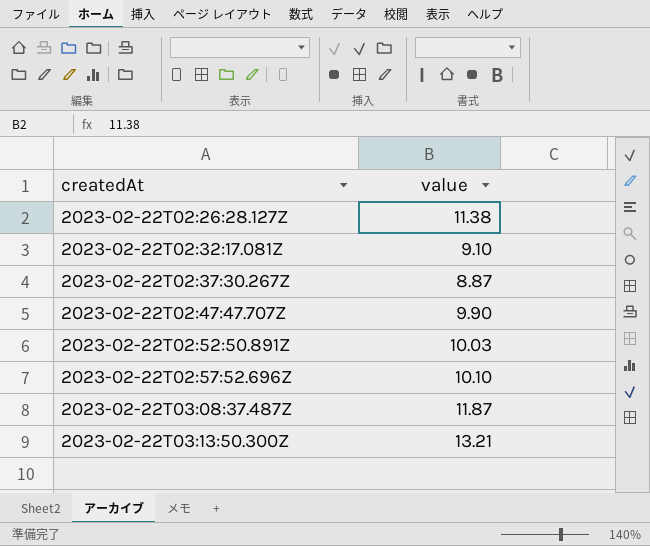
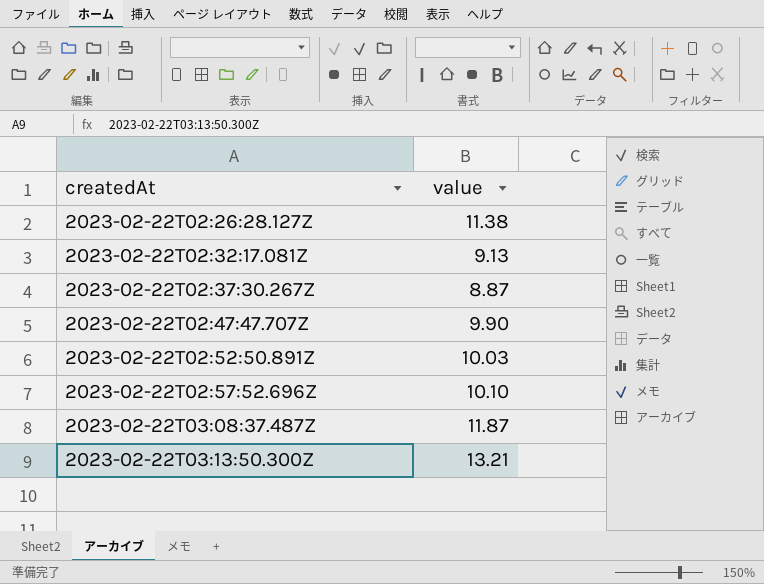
2023-02-22T02:32:17.081Z | value: 9.10 -> 9.13

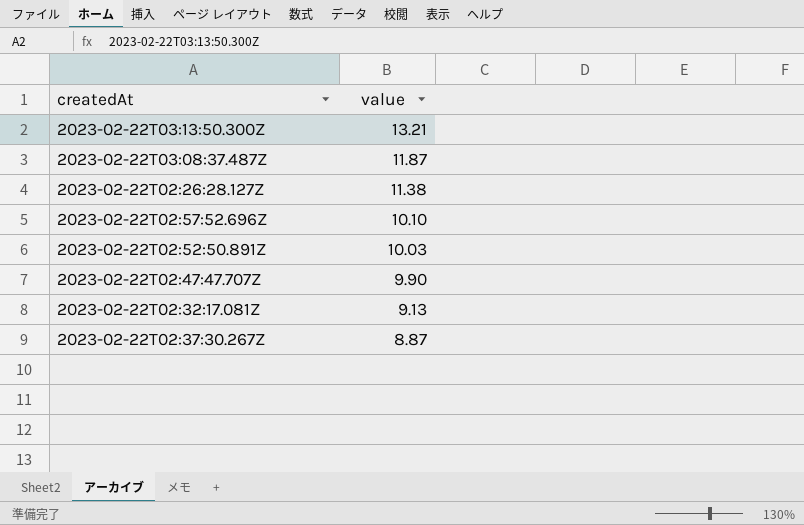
row order: createdAt ascending -> value descending

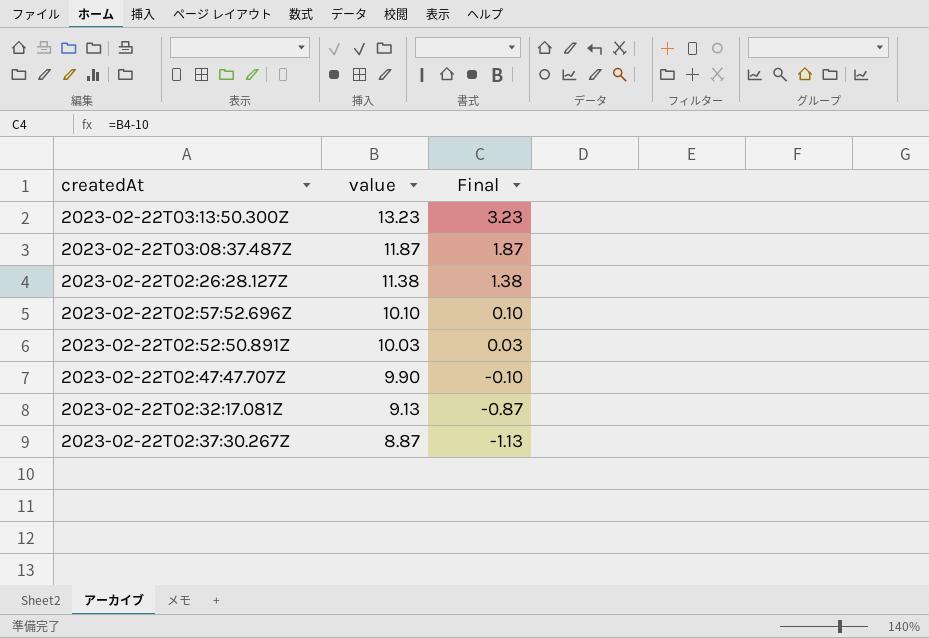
column Final | formula: none -> [value] - 10
2023-02-22T03:13:50.300Z | value: 13.21 -> 13.23

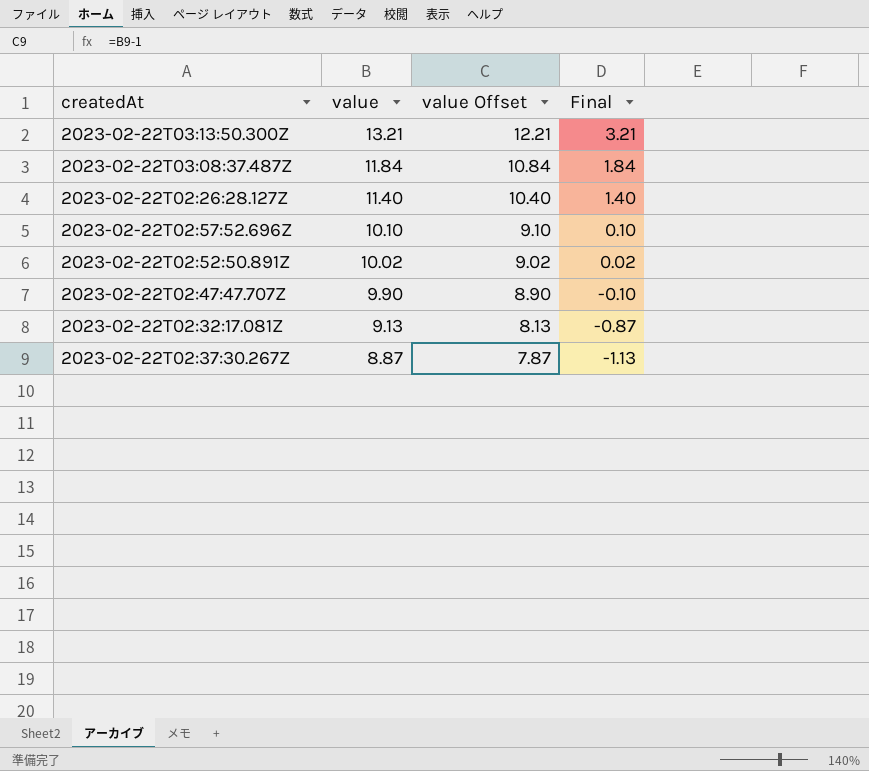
column value Offset | formula: none -> [value] - 1
2023-02-22T03:13:50.300Z | value: 13.23 -> 13.21
2023-02-22T03:13:50.300Z | Final: 3.23 -> 3.21
2023-02-22T03:08:37.487Z | value: 11.87 -> 11.84
2023-02-22T03:08:37.487Z | Final: 1.87 -> 1.84
2023-02-22T02:26:28.127Z | value: 11.38 -> 11.40
2023-02-22T02:26:28.127Z | Final: 1.38 -> 1.40
2023-02-22T02:52:50.891Z | value: 10.03 -> 10.02
2023-02-22T02:52:50.891Z | Final: 0.03 -> 0.02

